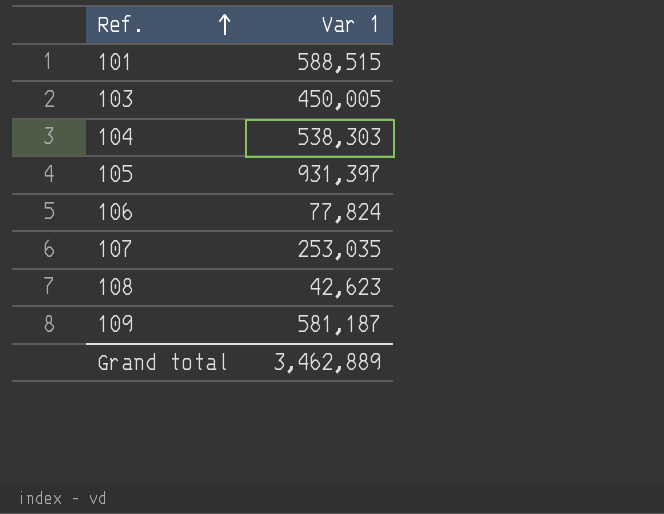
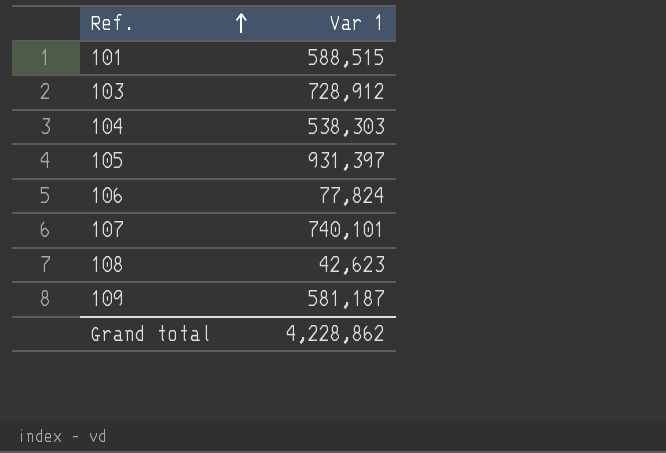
103 | Var 1: 450,005 -> 728,912
107 | Var 1: 253,035 -> 740,101
Grand total | Var 1: 3,462,889 -> 4,228,862

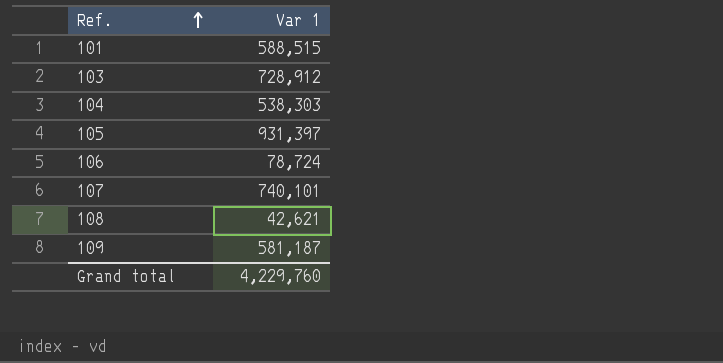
106 | Var 1: 77,824 -> 78,724
108 | Var 1: 42,623 -> 42,621
Grand total | Var 1: 4,228,862 -> 4,229,760

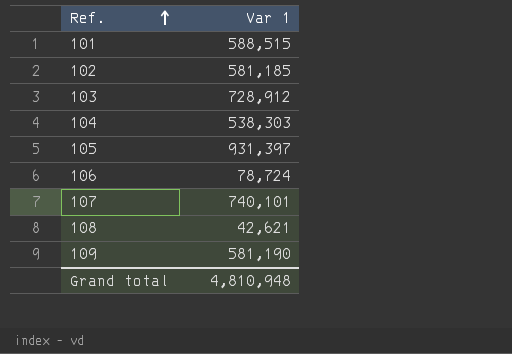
row 102: none -> 581,185
109 | Var 1: 581,187 -> 581,190
Grand total | Var 1: 4,229,760 -> 4,810,948

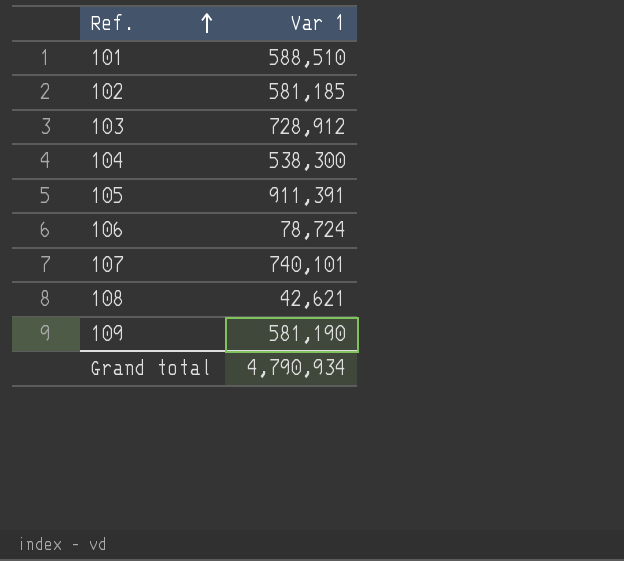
101 | Var 1: 588,515 -> 588,510
104 | Var 1: 538,303 -> 538,300
105 | Var 1: 931,397 -> 911,391
Grand total | Var 1: 4,810,948 -> 4,790,934

